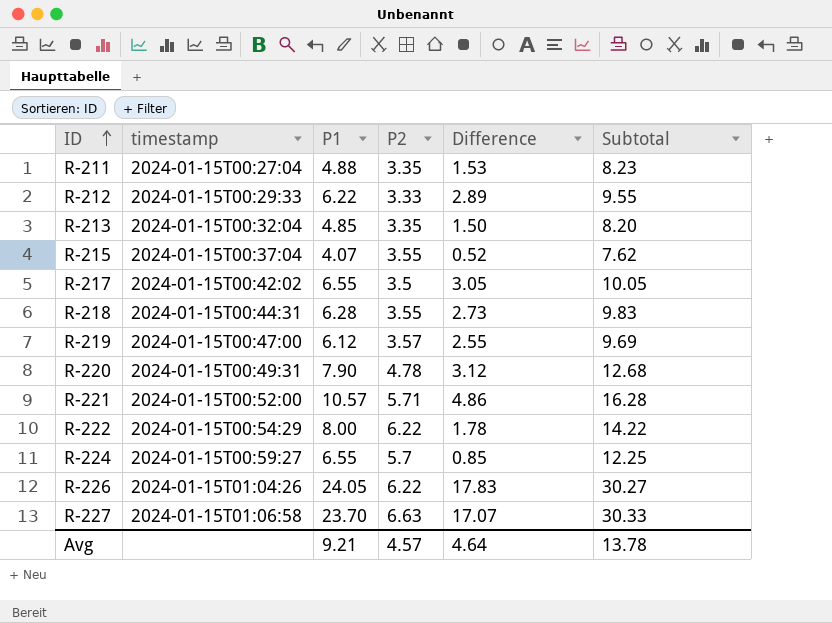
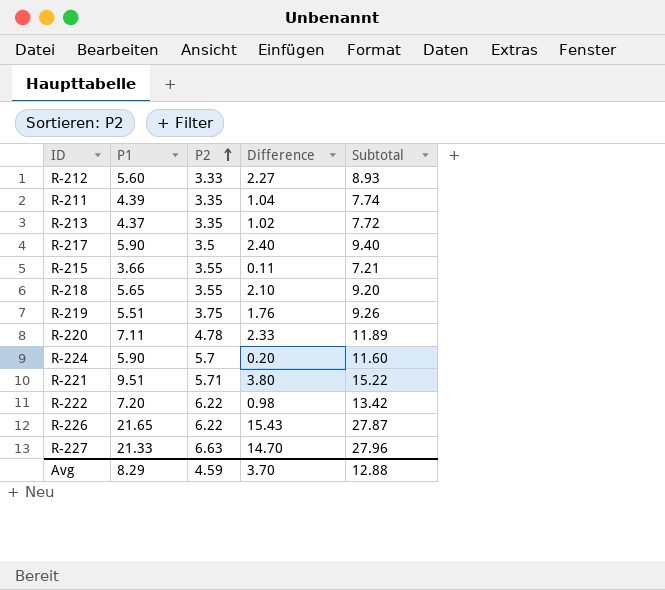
row order: ID ascending -> P2 ascending
column timestamp | position: 2 -> none
R-212 | P1: 6.22 -> 5.60
R-212 | Difference: 2.89 -> 2.27
R-212 | Subtotal: 9.55 -> 8.93
R-211 | P1: 4.88 -> 4.39
R-211 | Difference: 1.53 -> 1.04
R-211 | Subtotal: 8.23 -> 7.74
R-213 | P1: 4.85 -> 4.37
R-213 | Difference: 1.50 -> 1.02
R-213 | Subtotal: 8.20 -> 7.72
R-217 | P1: 6.55 -> 5.90
R-217 | Difference: 3.05 -> 2.40
R-217 | Subtotal: 10.05 -> 9.40
R-215 | P1: 4.07 -> 3.66
R-215 | Difference: 0.52 -> 0.11
R-215 | Subtotal: 7.62 -> 7.21
R-218 | P1: 6.28 -> 5.65
R-218 | Difference: 2.73 -> 2.10
R-218 | Subtotal: 9.83 -> 9.20
R-219 | P1: 6.12 -> 5.51
R-219 | P2: 3.57 -> 3.75
R-219 | Difference: 2.55 -> 1.76
R-219 | Subtotal: 9.69 -> 9.26
R-220 | P1: 7.90 -> 7.11
R-220 | Difference: 3.12 -> 2.33
R-220 | Subtotal: 12.68 -> 11.89
R-224 | P1: 6.55 -> 5.90
R-224 | Difference: 0.85 -> 0.20
R-224 | Subtotal: 12.25 -> 11.60
R-221 | P1: 10.57 -> 9.51
R-221 | Difference: 4.86 -> 3.80
R-221 | Subtotal: 16.28 -> 15.22
R-222 | P1: 8.00 -> 7.20
R-222 | Difference: 1.78 -> 0.98
R-222 | Subtotal: 14.22 -> 13.42
R-226 | P1: 24.05 -> 21.65
R-226 | Difference: 17.83 -> 15.43
R-226 | Subtotal: 30.27 -> 27.87
R-227 | P1: 23.70 -> 21.33
R-227 | Difference: 17.07 -> 14.70
R-227 | Subtotal: 30.33 -> 27.96
Avg | P1: 9.21 -> 8.29
Avg | P2: 4.57 -> 4.59
Avg | Difference: 4.64 -> 3.70
Avg | Subtotal: 13.78 -> 12.88

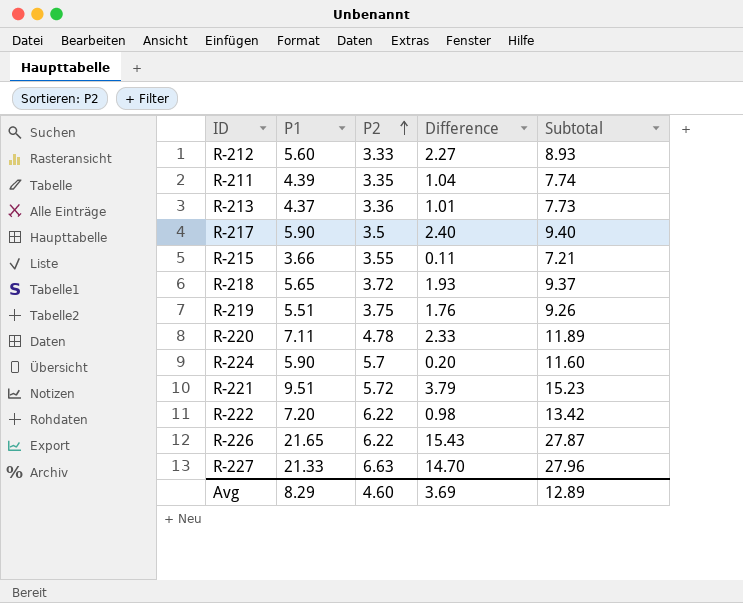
R-213 | P2: 3.35 -> 3.36
R-213 | Difference: 1.02 -> 1.01
R-213 | Subtotal: 7.72 -> 7.73
R-218 | P2: 3.55 -> 3.72
R-218 | Difference: 2.10 -> 1.93
R-218 | Subtotal: 9.20 -> 9.37
R-221 | P2: 5.71 -> 5.72
R-221 | Difference: 3.80 -> 3.79
R-221 | Subtotal: 15.22 -> 15.23
Avg | P2: 4.59 -> 4.60
Avg | Difference: 3.70 -> 3.69
Avg | Subtotal: 12.88 -> 12.89

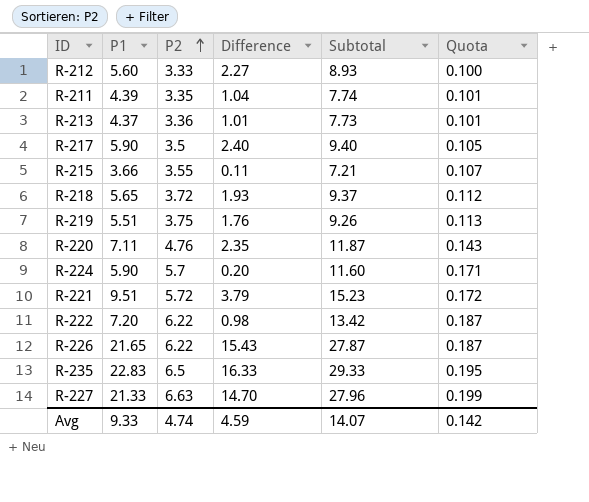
column Quota | formula: none -> [P2] * 0.03
R-220 | P2: 4.78 -> 4.76
R-220 | Difference: 2.33 -> 2.35
R-220 | Subtotal: 11.89 -> 11.87
row R-235: none -> 22.83 | 6.5 | 16.33 | 29.33 | 0.195
Avg | P1: 8.29 -> 9.33
Avg | P2: 4.60 -> 4.74
Avg | Difference: 3.69 -> 4.59
Avg | Subtotal: 12.89 -> 14.07

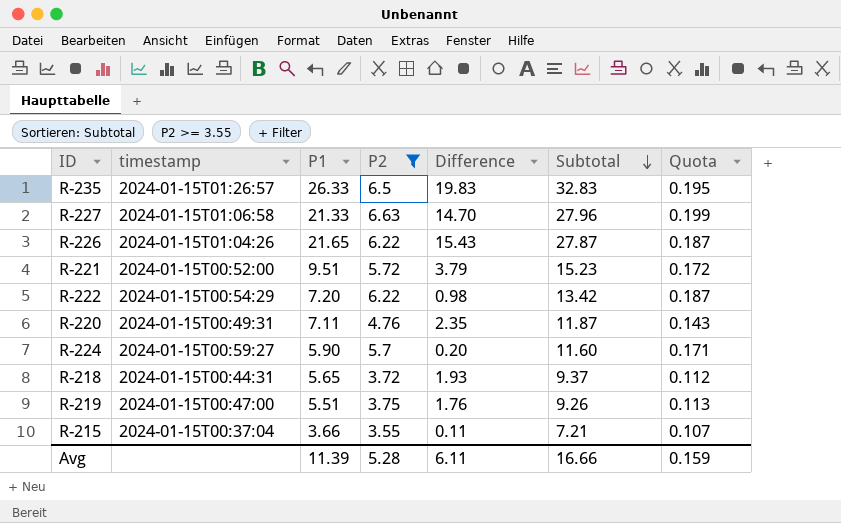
filter: none -> P2 >= 3.55
row order: P2 ascending -> Subtotal descending
column timestamp | position: none -> 2
R-235 | P1: 22.83 -> 26.33
R-235 | Difference: 16.33 -> 19.83
R-235 | Subtotal: 29.33 -> 32.83
Avg | P1: 9.33 -> 11.39
Avg | P2: 4.74 -> 5.28
Avg | Difference: 4.59 -> 6.11
Avg | Subtotal: 14.07 -> 16.66
Avg | Quota: 0.142 -> 0.159

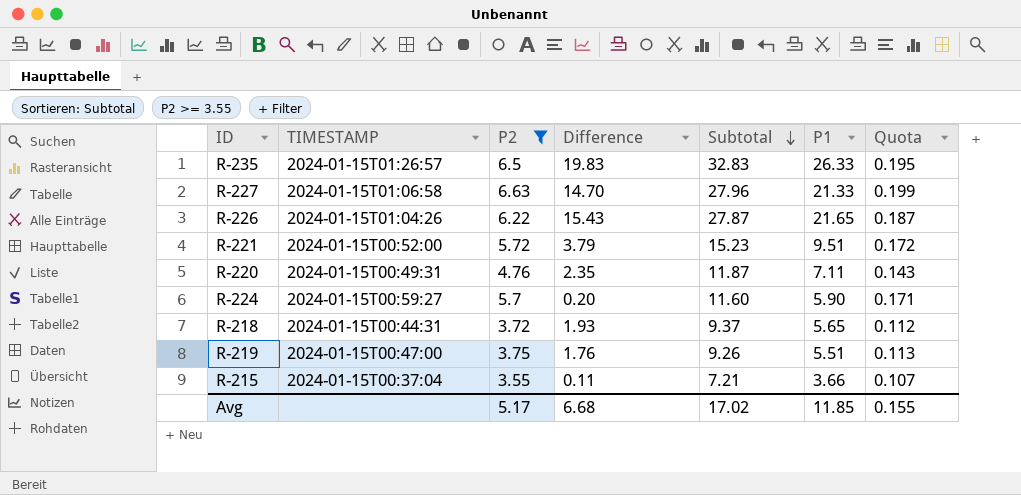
column name: timestamp -> TIMESTAMP
column P1 | position: 3 -> 6
row R-222: 2024-01-15T00:54:29 | 7.20 | 6.22 | 0.98 | 13.42 | 0.187 -> none
Avg | P2: 5.28 -> 5.17
Avg | Difference: 6.11 -> 6.68
Avg | Subtotal: 16.66 -> 17.02
Avg | P1: 11.39 -> 11.85
Avg | Quota: 0.159 -> 0.155

